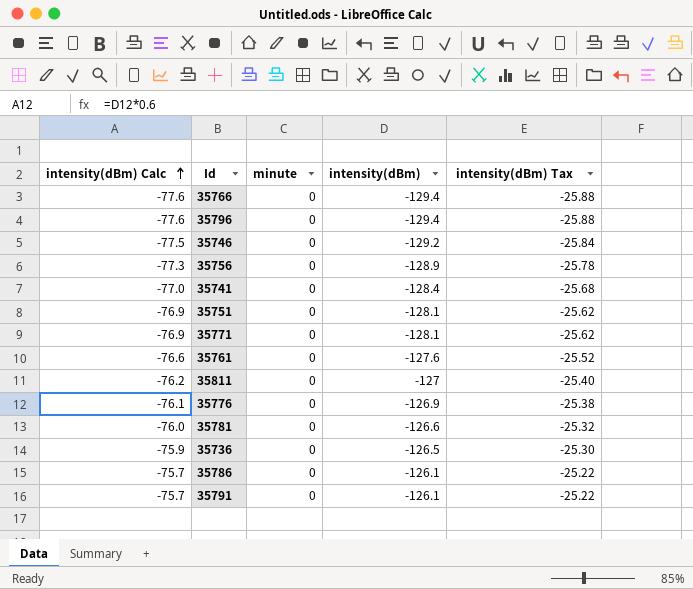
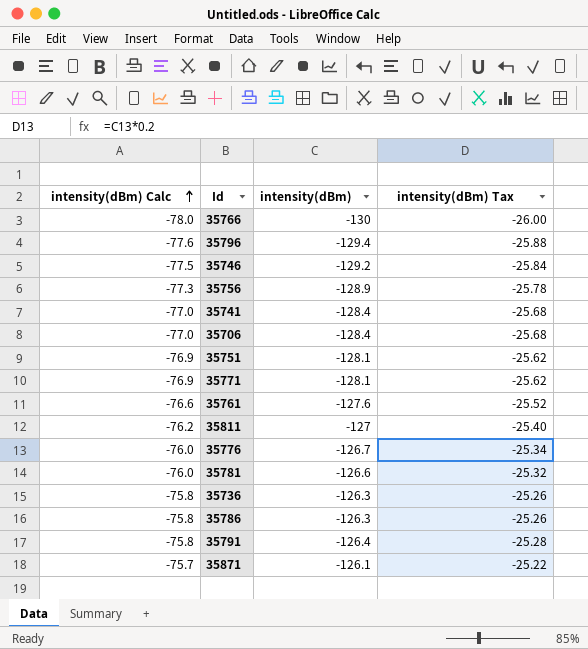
column minute | position: 3 -> none
35766 | intensity(dBm) Calc: -77.6 -> -78.0
35766 | intensity(dBm): -129.4 -> -130
35766 | intensity(dBm) Tax: -25.88 -> -26.00
row 35706: none -> -77.0 | -128.4 | -25.68
35776 | intensity(dBm) Calc: -76.1 -> -76.0
35776 | intensity(dBm): -126.9 -> -126.7
35776 | intensity(dBm) Tax: -25.38 -> -25.34
35736 | intensity(dBm) Calc: -75.9 -> -75.8
35736 | intensity(dBm): -126.5 -> -126.3
35736 | intensity(dBm) Tax: -25.30 -> -25.26
35786 | intensity(dBm) Calc: -75.7 -> -75.8
35786 | intensity(dBm): -126.1 -> -126.3
35786 | intensity(dBm) Tax: -25.22 -> -25.26
35791 | intensity(dBm) Calc: -75.7 -> -75.8
35791 | intensity(dBm): -126.1 -> -126.4
35791 | intensity(dBm) Tax: -25.22 -> -25.28
row 35871: none -> -75.7 | -126.1 | -25.22

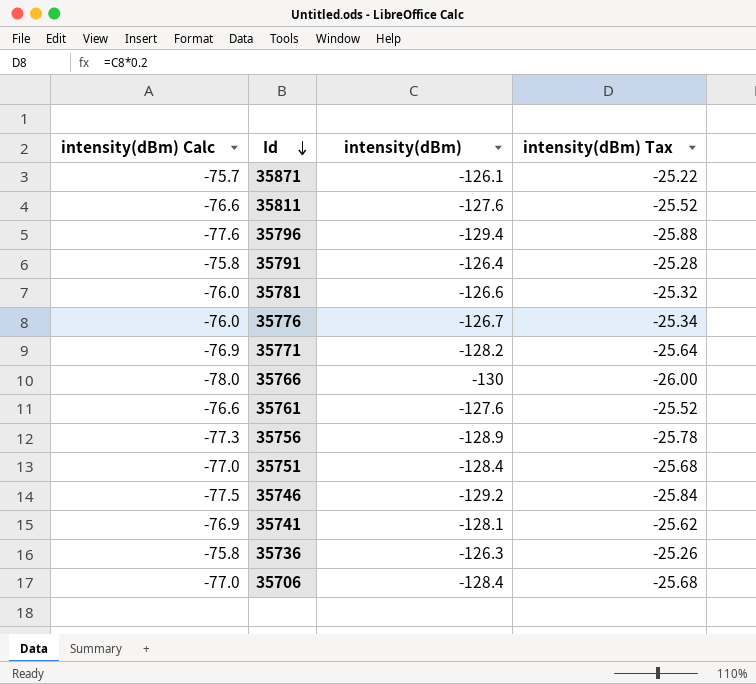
row order: intensity(dBm) Calc ascending -> Id descending
row 35786: -75.8 | -126.3 | -25.26 -> none
35811 | intensity(dBm) Calc: -76.2 -> -76.6
35811 | intensity(dBm): -127 -> -127.6
35811 | intensity(dBm) Tax: -25.40 -> -25.52
35771 | intensity(dBm): -128.1 -> -128.2
35771 | intensity(dBm) Tax: -25.62 -> -25.64
35751 | intensity(dBm) Calc: -76.9 -> -77.0
35751 | intensity(dBm): -128.1 -> -128.4
35751 | intensity(dBm) Tax: -25.62 -> -25.68
35741 | intensity(dBm) Calc: -77.0 -> -76.9
35741 | intensity(dBm): -128.4 -> -128.1
35741 | intensity(dBm) Tax: -25.68 -> -25.62

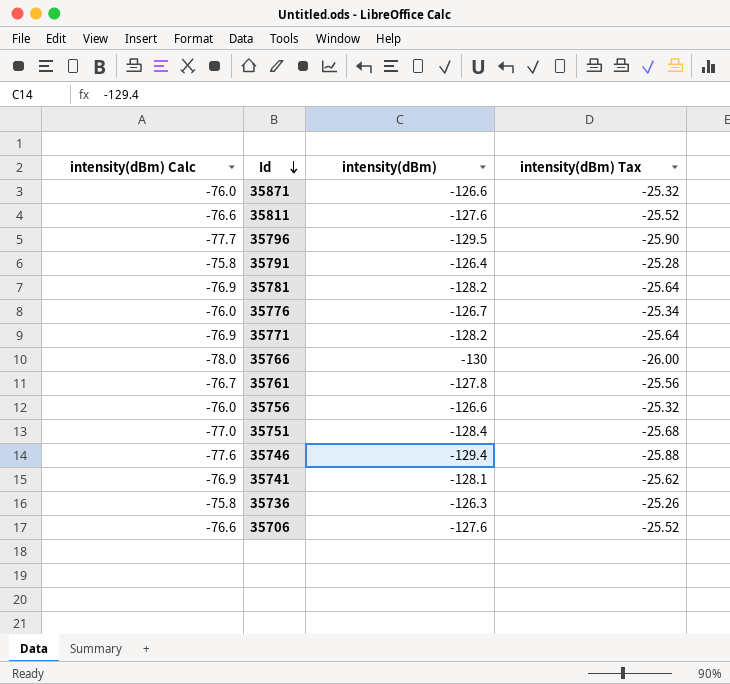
35871 | intensity(dBm) Calc: -75.7 -> -76.0
35871 | intensity(dBm): -126.1 -> -126.6
35871 | intensity(dBm) Tax: -25.22 -> -25.32
35796 | intensity(dBm) Calc: -77.6 -> -77.7
35796 | intensity(dBm): -129.4 -> -129.5
35796 | intensity(dBm) Tax: -25.88 -> -25.90
35781 | intensity(dBm) Calc: -76.0 -> -76.9
35781 | intensity(dBm): -126.6 -> -128.2
35781 | intensity(dBm) Tax: -25.32 -> -25.64
35761 | intensity(dBm) Calc: -76.6 -> -76.7
35761 | intensity(dBm): -127.6 -> -127.8
35761 | intensity(dBm) Tax: -25.52 -> -25.56
35756 | intensity(dBm) Calc: -77.3 -> -76.0
35756 | intensity(dBm): -128.9 -> -126.6
35756 | intensity(dBm) Tax: -25.78 -> -25.32
35746 | intensity(dBm) Calc: -77.5 -> -77.6
35746 | intensity(dBm): -129.2 -> -129.4
35746 | intensity(dBm) Tax: -25.84 -> -25.88
35706 | intensity(dBm) Calc: -77.0 -> -76.6
35706 | intensity(dBm): -128.4 -> -127.6
35706 | intensity(dBm) Tax: -25.68 -> -25.52

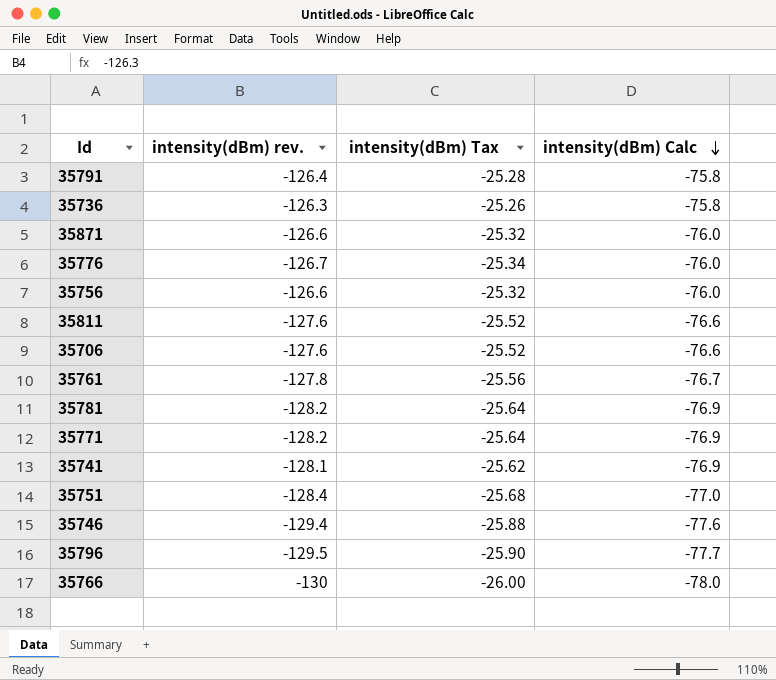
row order: Id descending -> intensity(dBm) Calc descending
column name: intensity(dBm) -> intensity(dBm) rev.
column intensity(dBm) Calc | position: 1 -> 4

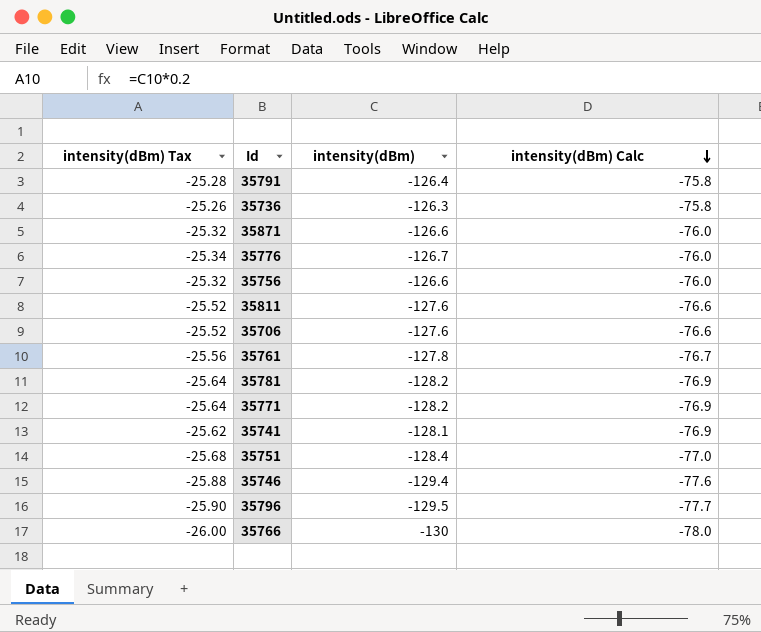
column intensity(dBm) Tax | position: 3 -> 1
column name: intensity(dBm) rev. -> intensity(dBm)

